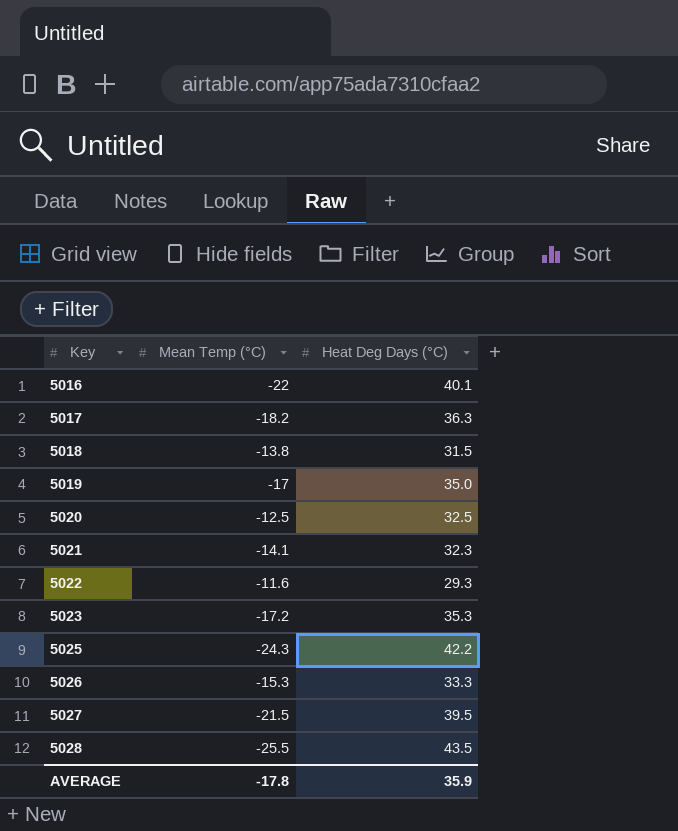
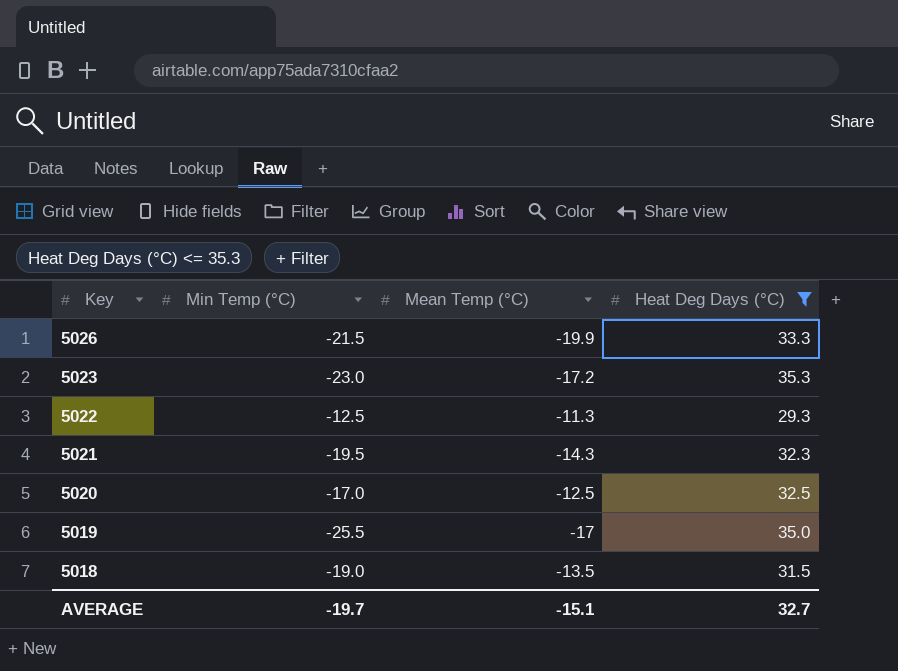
filter: none -> Heat Deg Days (°C) <= 35.3
row order: Key ascending -> Key descending
column Min Temp (°C) | position: none -> 2
5026 | Mean Temp (°C): -15.3 -> -19.9
5022 | Mean Temp (°C): -11.6 -> -11.3
5021 | Mean Temp (°C): -14.1 -> -14.3
5018 | Mean Temp (°C): -13.8 -> -13.5
AVERAGE | Mean Temp (°C): -17.8 -> -15.1
AVERAGE | Heat Deg Days (°C): 35.9 -> 32.7

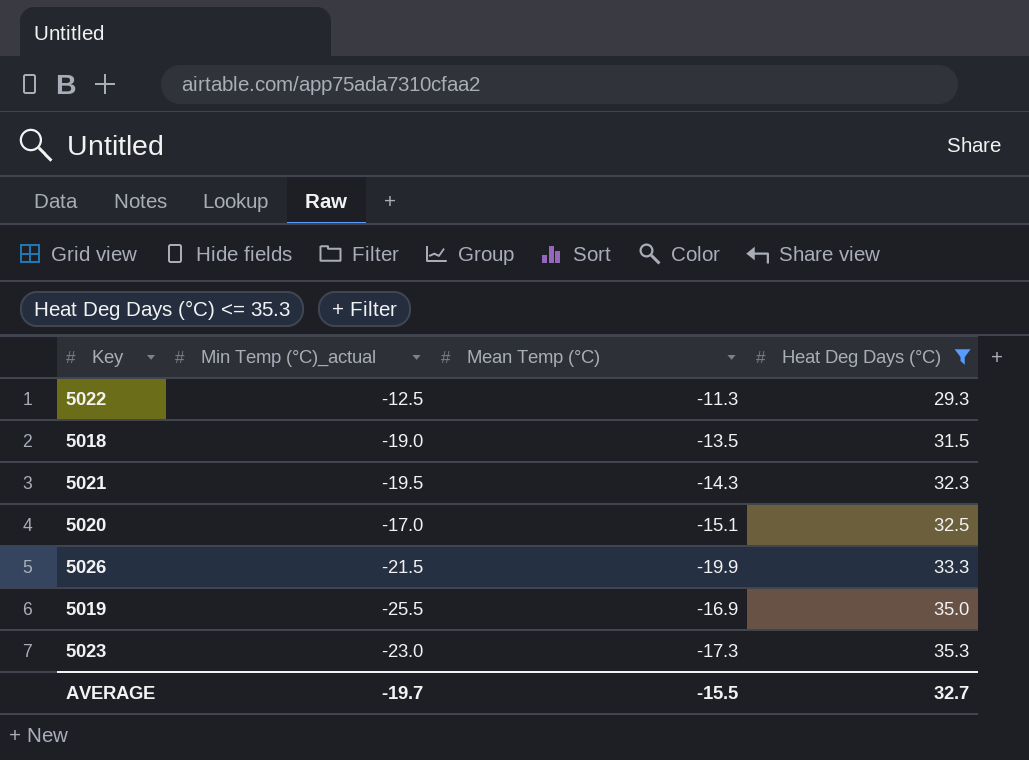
row order: Key descending -> Heat Deg Days (°C) ascending
column name: Min Temp (°C) -> Min Temp (°C)_actual
5020 | Mean Temp (°C): -12.5 -> -15.1
5019 | Mean Temp (°C): -17 -> -16.9
5023 | Mean Temp (°C): -17.2 -> -17.3
AVERAGE | Mean Temp (°C): -15.1 -> -15.5

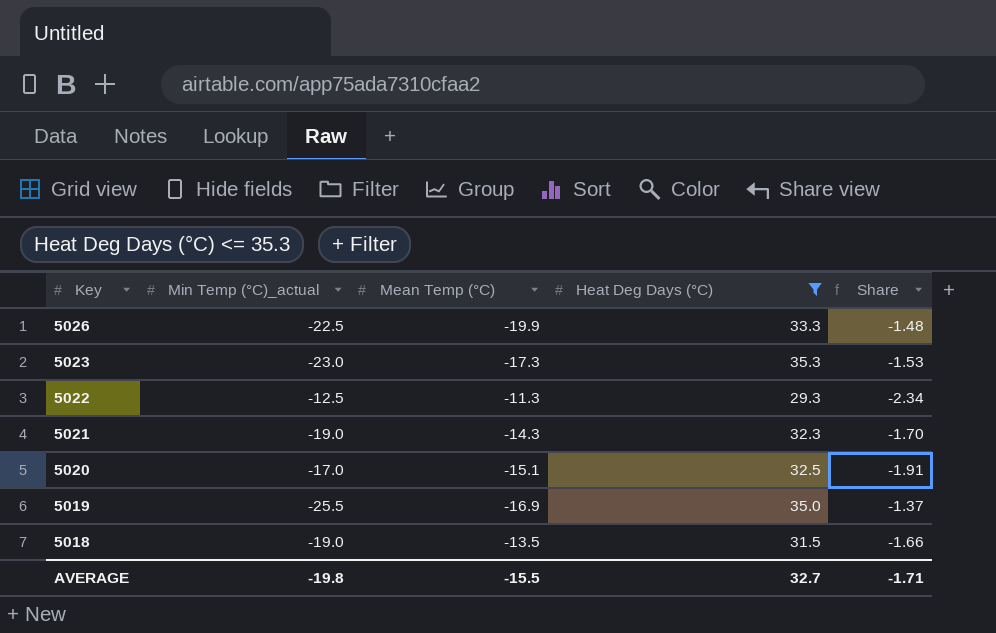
row order: Heat Deg Days (°C) ascending -> Key descending
column Share | formula: none -> [Heat Deg Days (°C)] / [Min Temp (°C)_actual]
5026 | Min Temp (°C)_actual: -21.5 -> -22.5
5021 | Min Temp (°C)_actual: -19.5 -> -19.0
AVERAGE | Min Temp (°C)_actual: -19.7 -> -19.8

